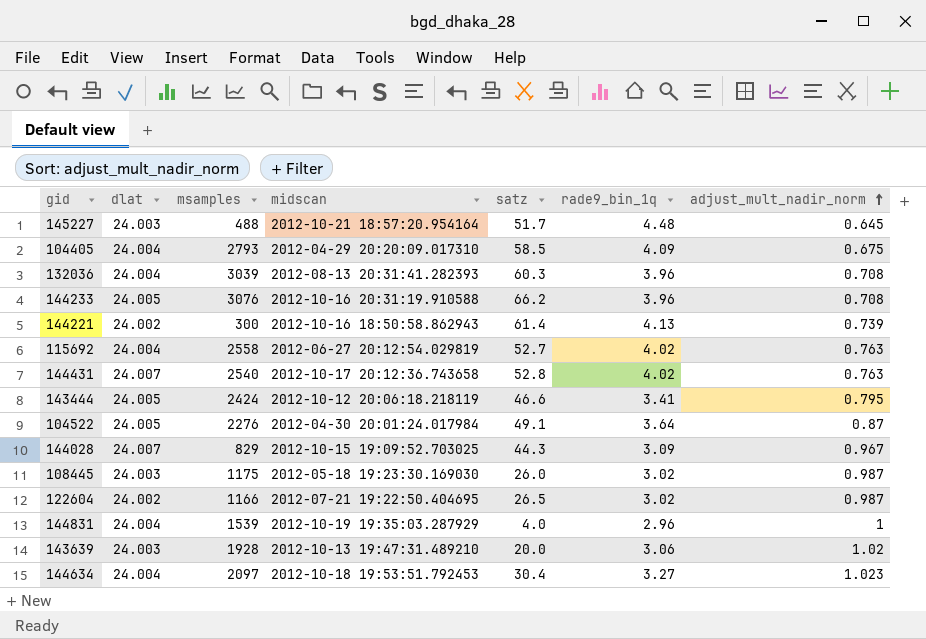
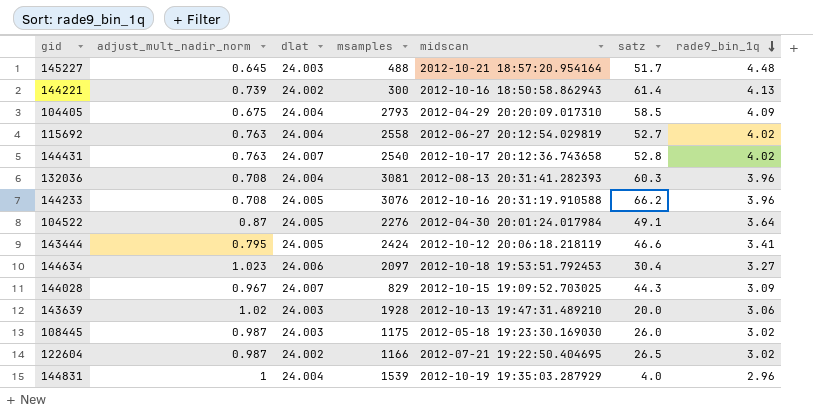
row order: adjust_mult_nadir_norm ascending -> rade9_bin_1q descending
column adjust_mult_nadir_norm | position: 7 -> 2
132036 | msamples: 3039 -> 3081
144634 | dlat: 24.004 -> 24.006

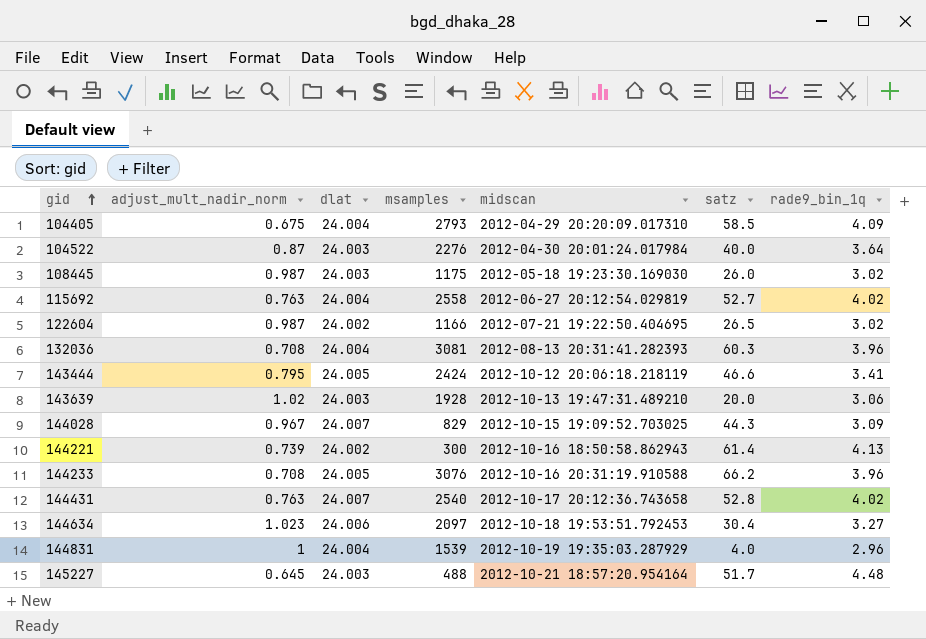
row order: rade9_bin_1q descending -> gid ascending
104522 | dlat: 24.005 -> 24.003
104522 | satz: 49.1 -> 40.0

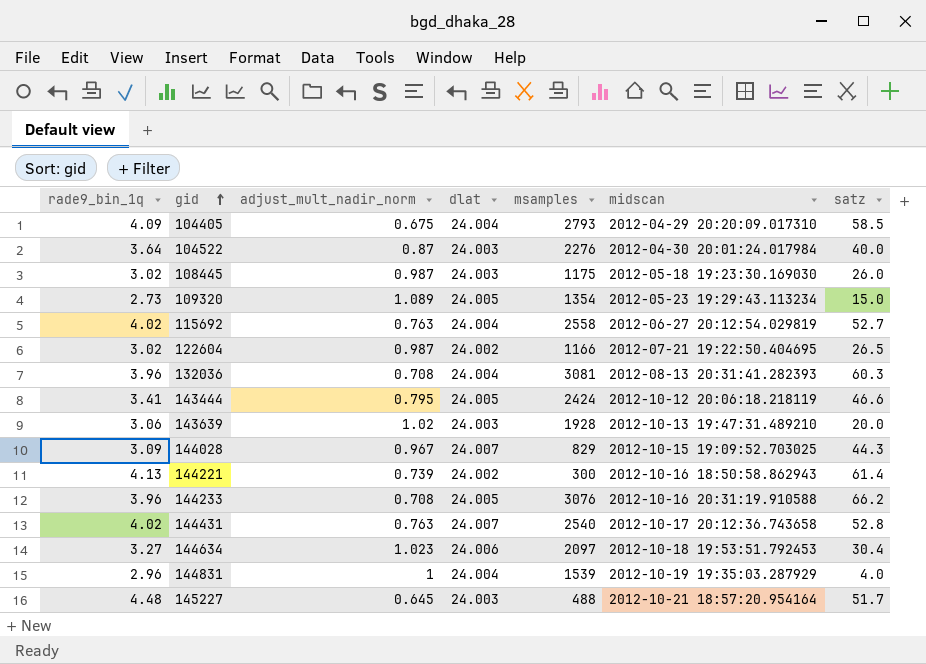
column rade9_bin_1q | position: 7 -> 1
row 109320: none -> 2.73 | 1.089 | 24.005 | 1354 | 2012-05-23 19:29:43.113234 | 15.0

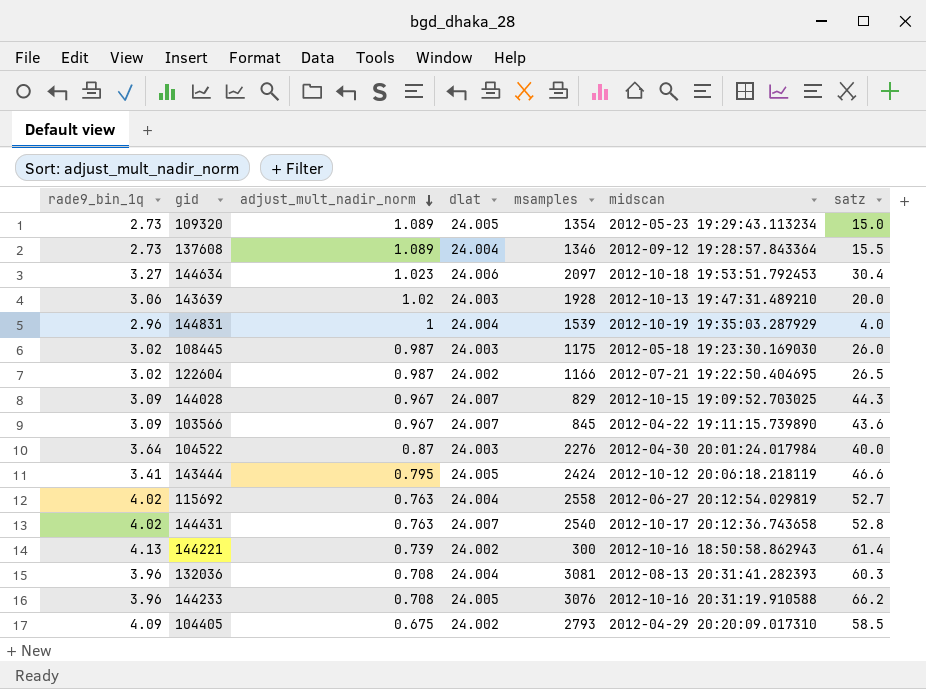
row order: gid ascending -> adjust_mult_nadir_norm descending
row 145227: 4.48 | 0.645 | 24.003 | 488 | 2012-10-21 18:57:20.954164 | 51.7 -> none
row 137608: none -> 2.73 | 1.089 | 24.004 | 1346 | 2012-09-12 19:28:57.843364 | 15.5
row 103566: none -> 3.09 | 0.967 | 24.007 | 845 | 2012-04-22 19:11:15.739890 | 43.6
104405 | dlat: 24.004 -> 24.002

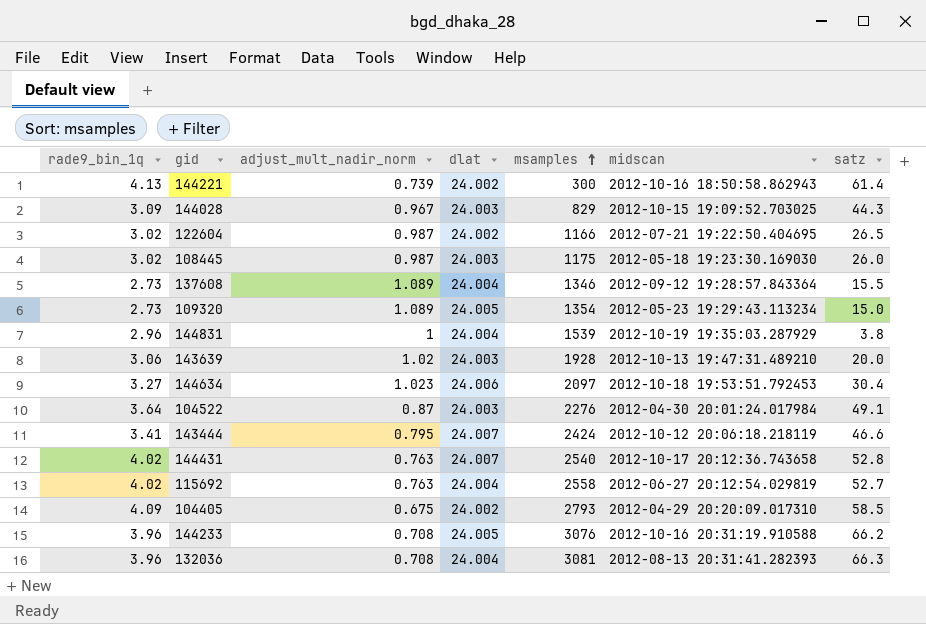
row order: adjust_mult_nadir_norm descending -> msamples ascending
row 103566: 3.09 | 0.967 | 24.007 | 845 | 2012-04-22 19:11:15.739890 | 43.6 -> none
144028 | dlat: 24.007 -> 24.003
144831 | satz: 4.0 -> 3.8
104522 | satz: 40.0 -> 49.1
143444 | dlat: 24.005 -> 24.007
132036 | satz: 60.3 -> 66.3

